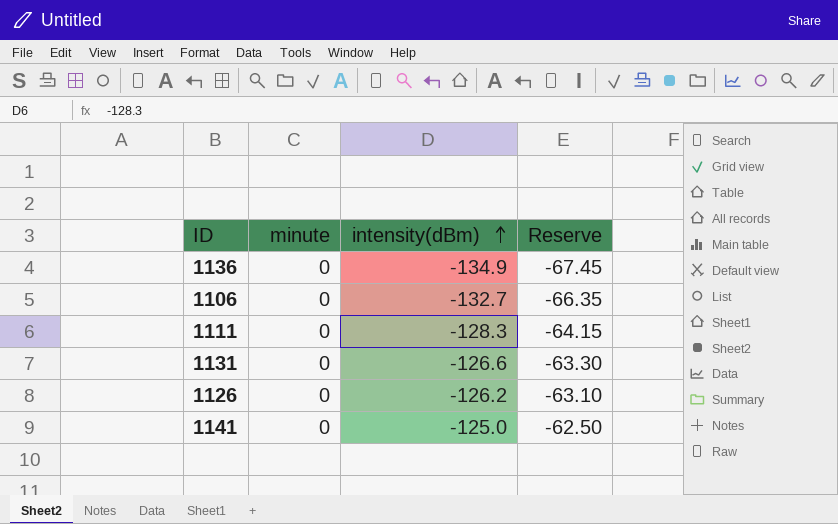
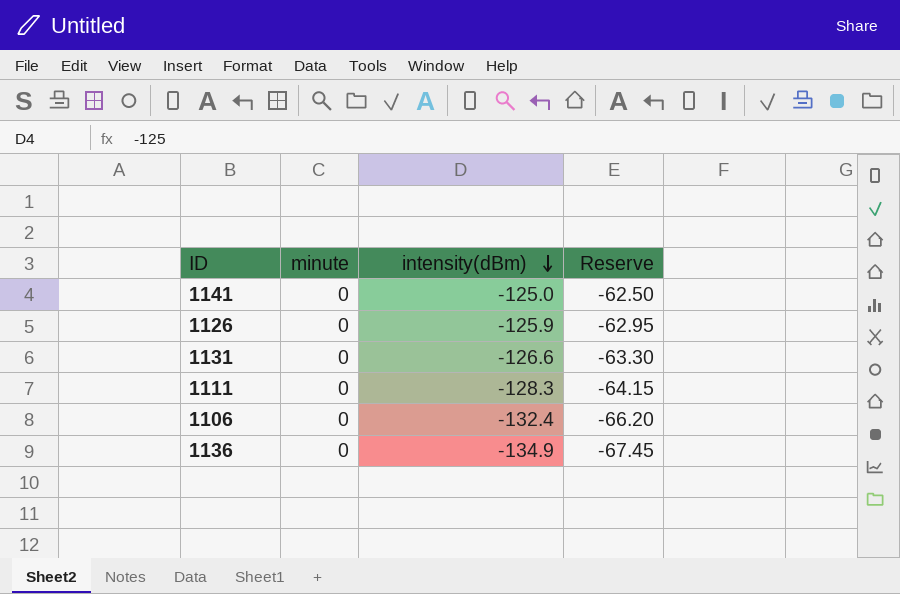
row order: intensity(dBm) ascending -> intensity(dBm) descending
1126 | intensity(dBm): -126.2 -> -125.9
1126 | Reserve: -63.10 -> -62.95
1106 | intensity(dBm): -132.7 -> -132.4
1106 | Reserve: -66.35 -> -66.20

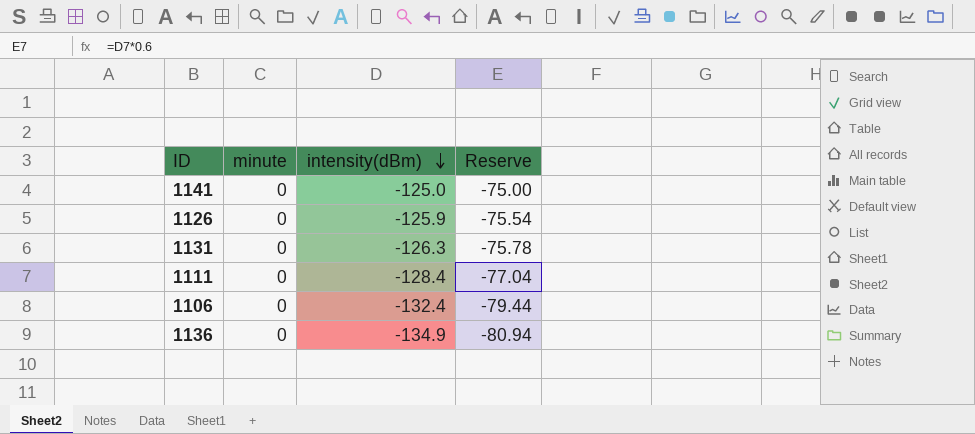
column Reserve | formula: [intensity(dBm)] * 0.5 -> [intensity(dBm)] * 0.6
1131 | intensity(dBm): -126.6 -> -126.3
1111 | intensity(dBm): -128.3 -> -128.4

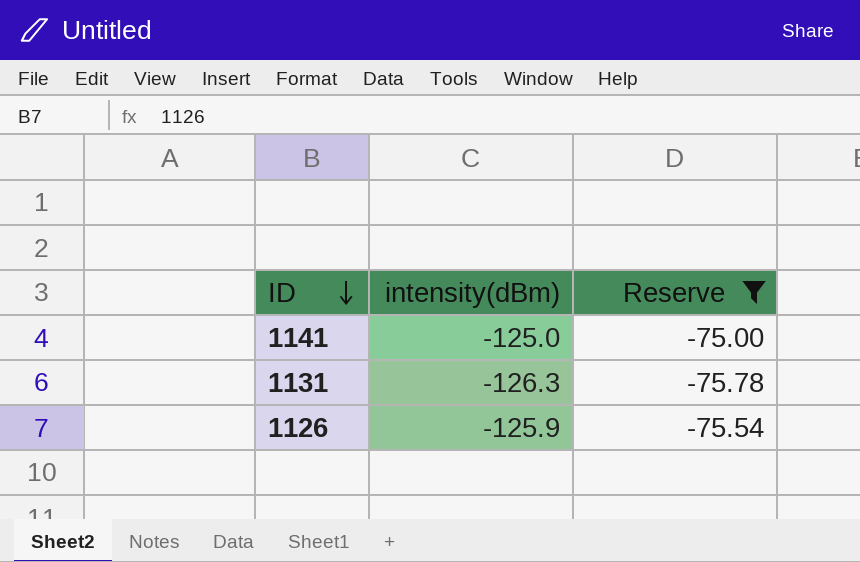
filter: none -> Reserve >= -75.78
row order: intensity(dBm) descending -> ID descending
column minute | position: 2 -> none

